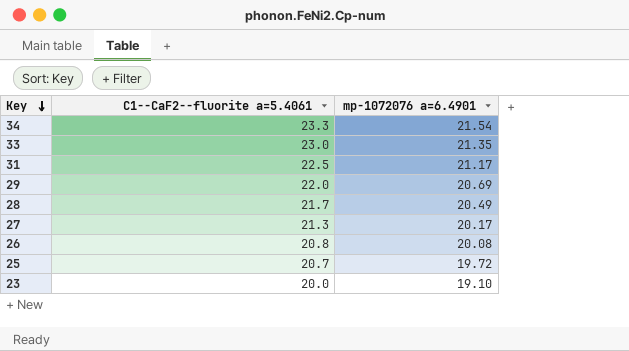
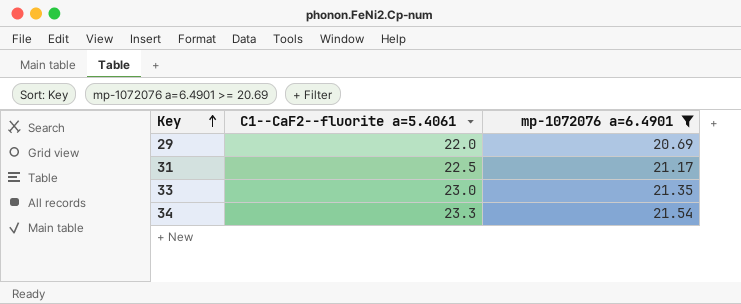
filter: none -> mp-1072076 a=6.4901 >= 20.69
row order: Key descending -> Key ascending

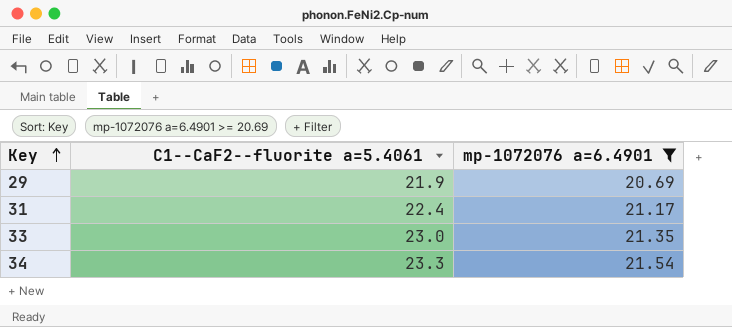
29 | C1--CaF2--fluorite a=5.4061: 22.0 -> 21.9
31 | C1--CaF2--fluorite a=5.4061: 22.5 -> 22.4

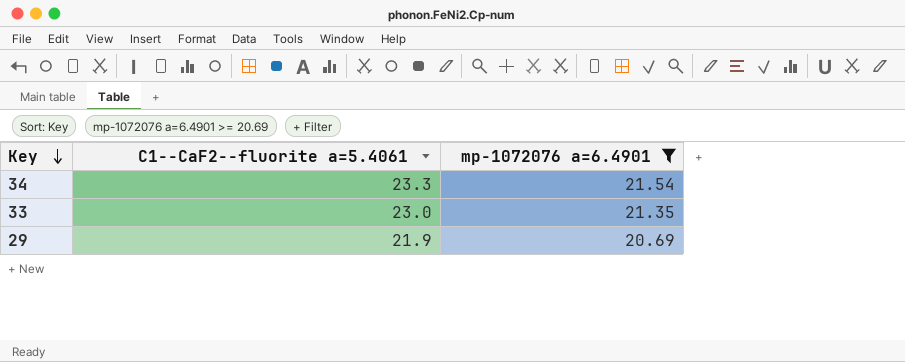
row order: Key ascending -> Key descending
row 31: 22.4 | 21.17 -> none

